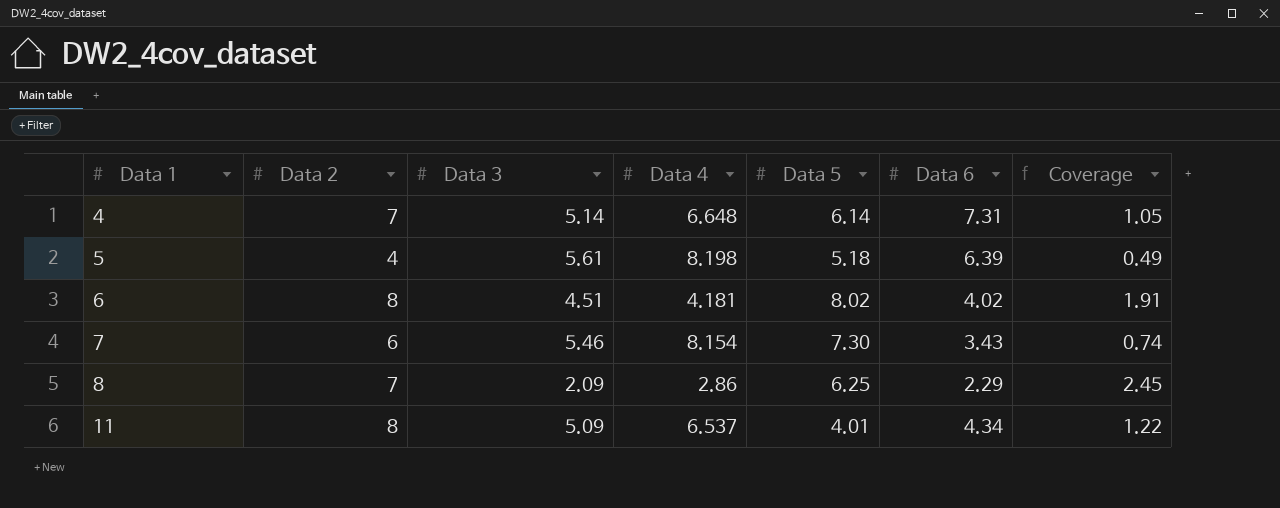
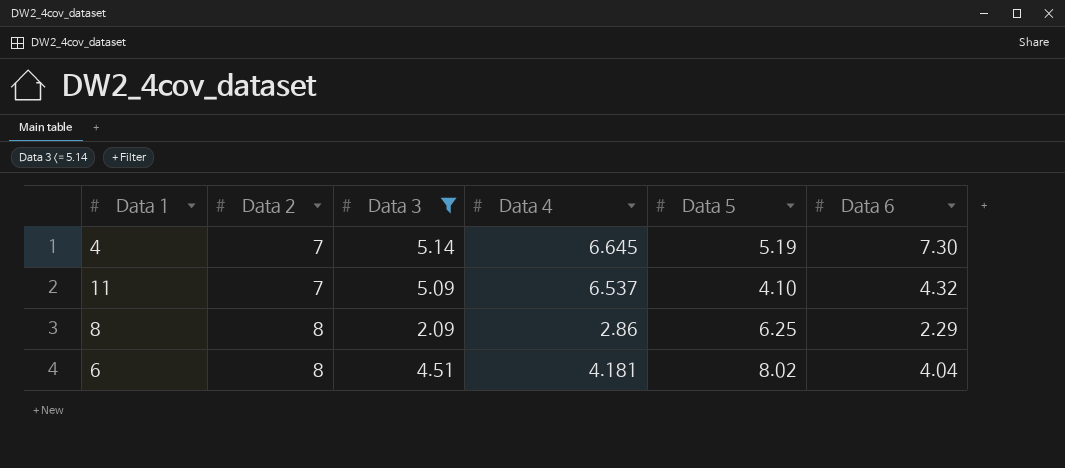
filter: none -> Data 3 <= 5.14
row order: Data 1 ascending -> Data 2 ascending
column Coverage | formula: [Data 2] / [Data 4] -> none
4 | Data 4: 6.648 -> 6.645
4 | Data 5: 6.14 -> 5.19
4 | Data 6: 7.31 -> 7.30
11 | Data 2: 8 -> 7
11 | Data 5: 4.01 -> 4.10
11 | Data 6: 4.34 -> 4.32
8 | Data 2: 7 -> 8
6 | Data 6: 4.02 -> 4.04

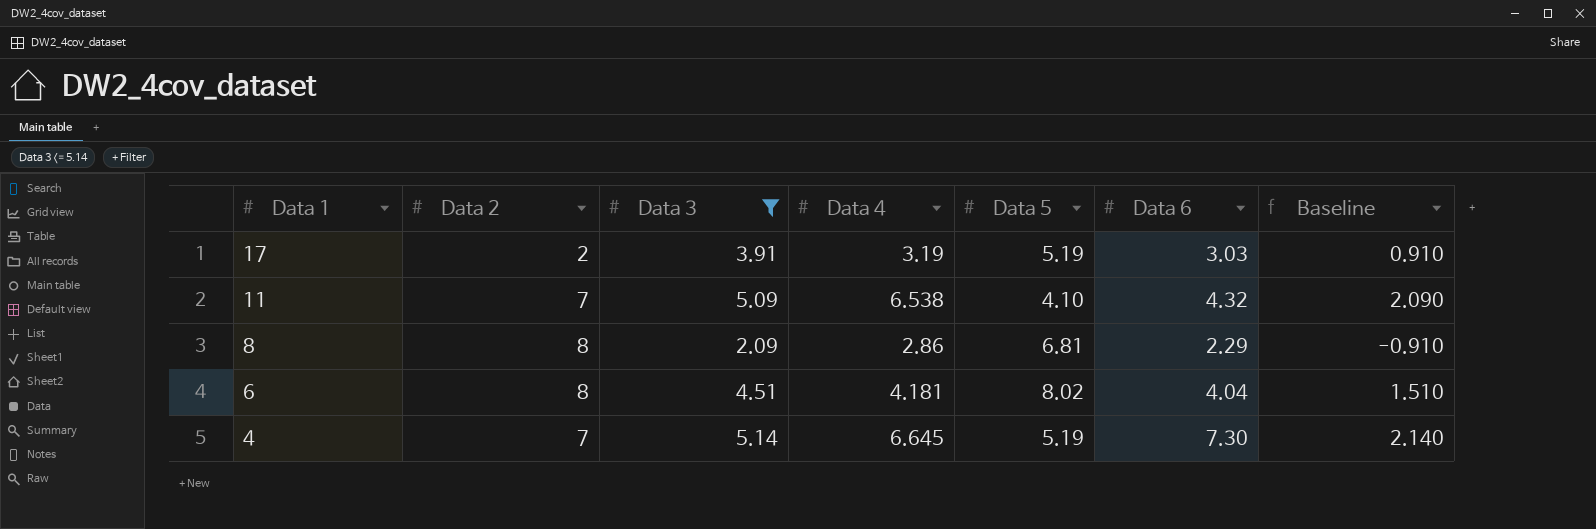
row order: Data 2 ascending -> Data 1 descending
column Baseline | formula: none -> [Data 3] - 3
row 17: none -> 2 | 3.91 | 3.19 | 5.19 | 3.03 | 0.910
11 | Data 4: 6.537 -> 6.538
8 | Data 5: 6.25 -> 6.81

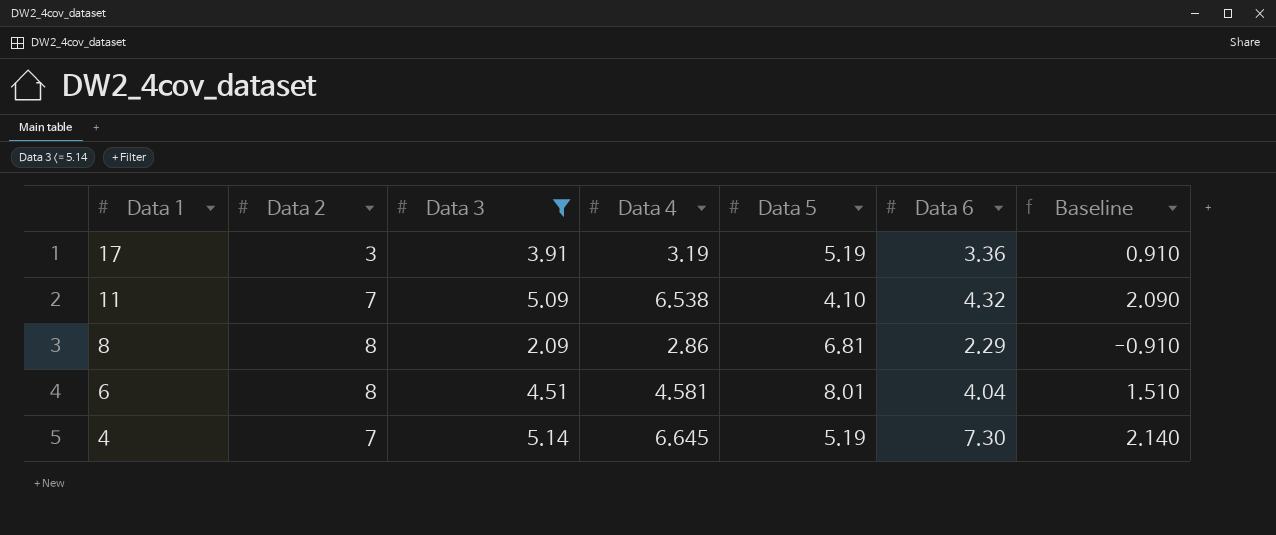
17 | Data 2: 2 -> 3
17 | Data 6: 3.03 -> 3.36
6 | Data 4: 4.181 -> 4.581
6 | Data 5: 8.02 -> 8.01

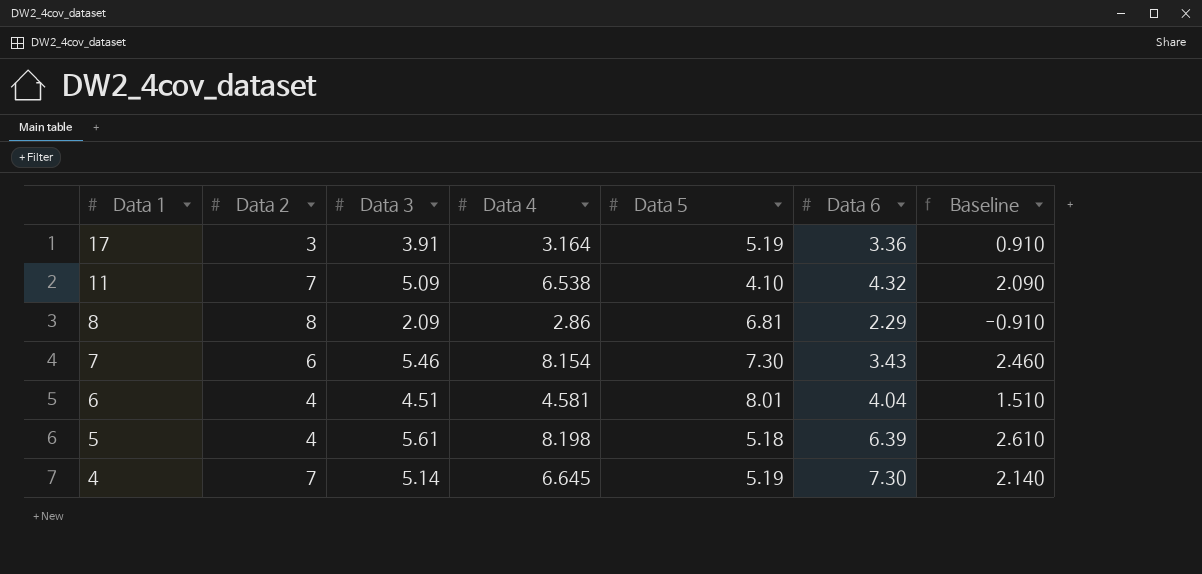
filter: Data 3 <= 5.14 -> none
17 | Data 4: 3.19 -> 3.164
6 | Data 2: 8 -> 4

